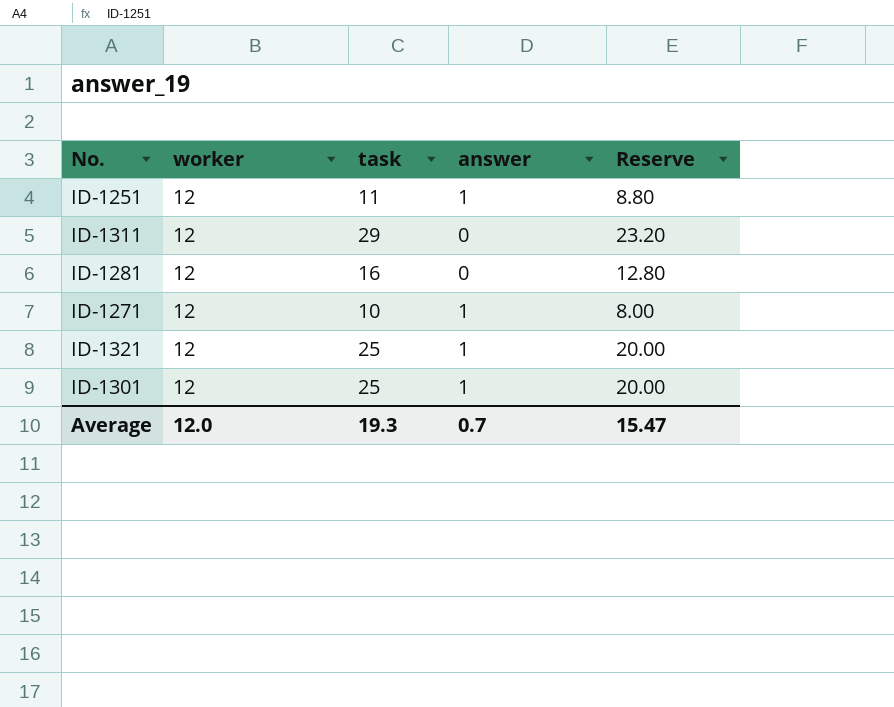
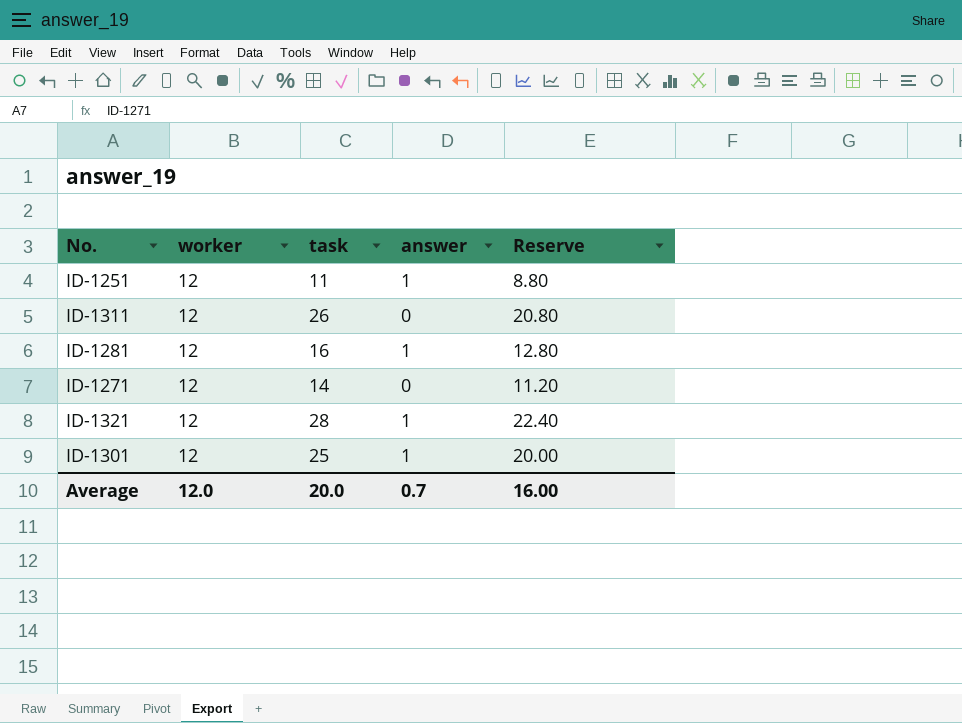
ID-1311 | task: 29 -> 26
ID-1311 | Reserve: 23.20 -> 20.80
ID-1281 | answer: 0 -> 1
ID-1271 | task: 10 -> 14
ID-1271 | answer: 1 -> 0
ID-1271 | Reserve: 8.00 -> 11.20
ID-1321 | task: 25 -> 28
ID-1321 | Reserve: 20.00 -> 22.40
Average | task: 19.3 -> 20.0
Average | Reserve: 15.47 -> 16.00

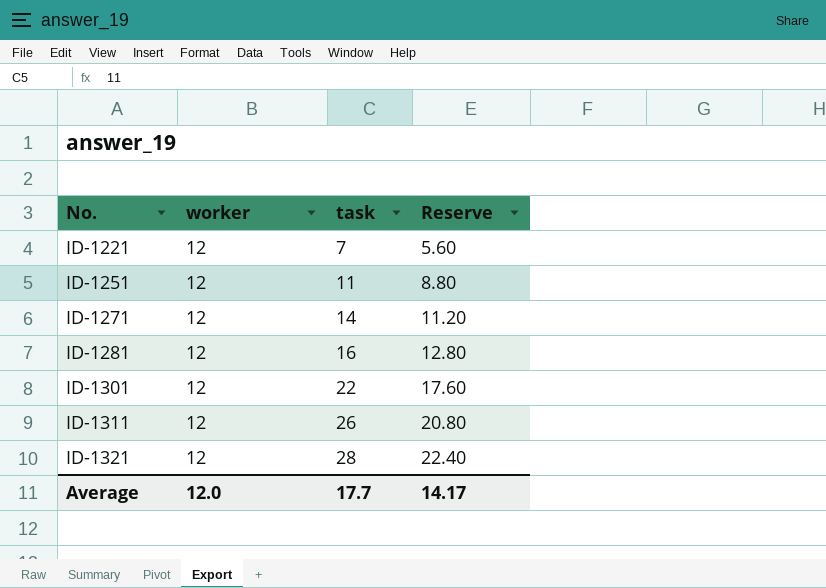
row order: none -> No. ascending
column answer | position: 4 -> none
row ID-1221: none -> 12 | 7 | 5.60
ID-1301 | task: 25 -> 22
ID-1301 | Reserve: 20.00 -> 17.60
Average | task: 20.0 -> 17.7
Average | Reserve: 16.00 -> 14.17

